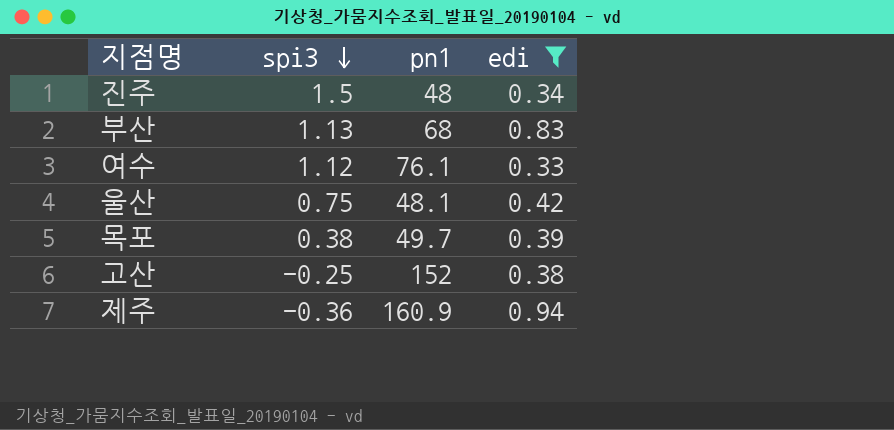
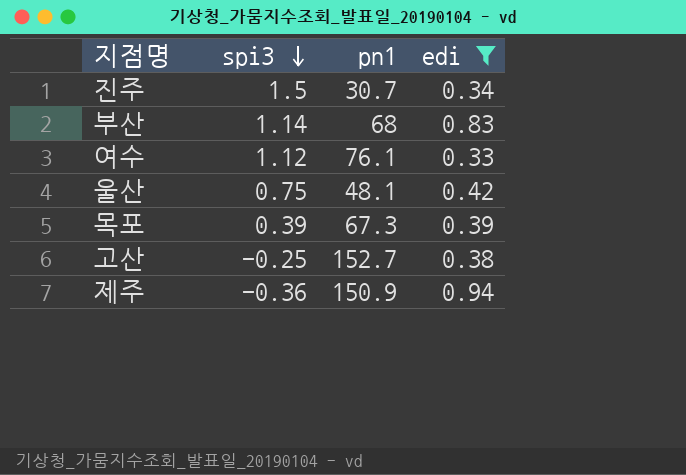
진주 | pn1: 48 -> 30.7
부산 | spi3: 1.13 -> 1.14
목포 | spi3: 0.38 -> 0.39
목포 | pn1: 49.7 -> 67.3
고산 | pn1: 152 -> 152.7
제주 | pn1: 160.9 -> 150.9

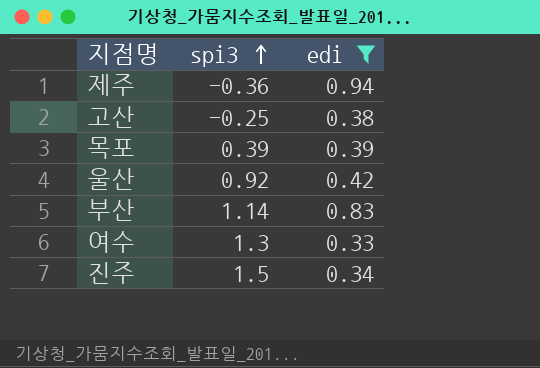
row order: spi3 descending -> spi3 ascending
column pn1 | position: 3 -> none
울산 | spi3: 0.75 -> 0.92
여수 | spi3: 1.12 -> 1.3

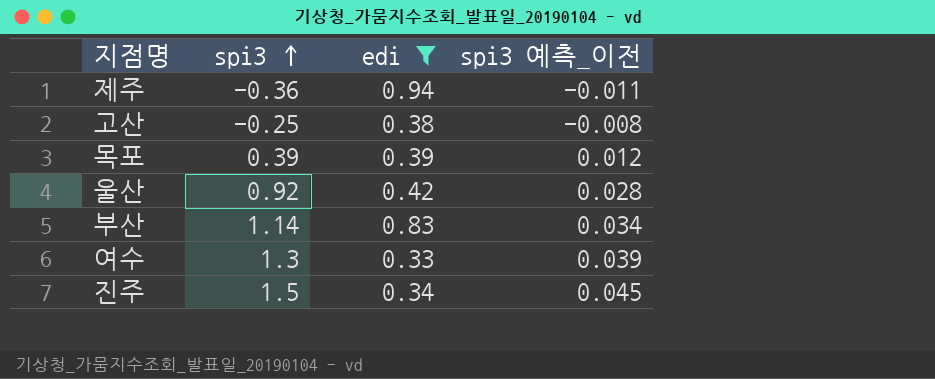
column spi3 예측_이전 | formula: none -> [spi3] * 0.03

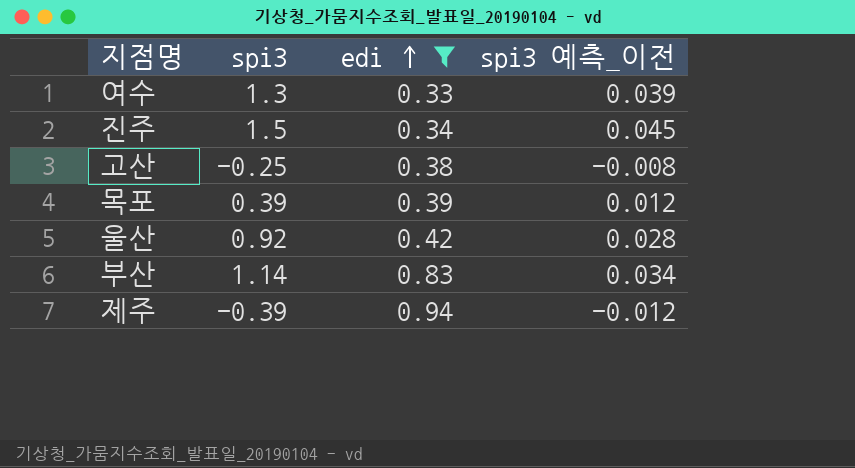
row order: spi3 ascending -> edi ascending
제주 | spi3: -0.36 -> -0.39
제주 | spi3 예측_이전: -0.011 -> -0.012

